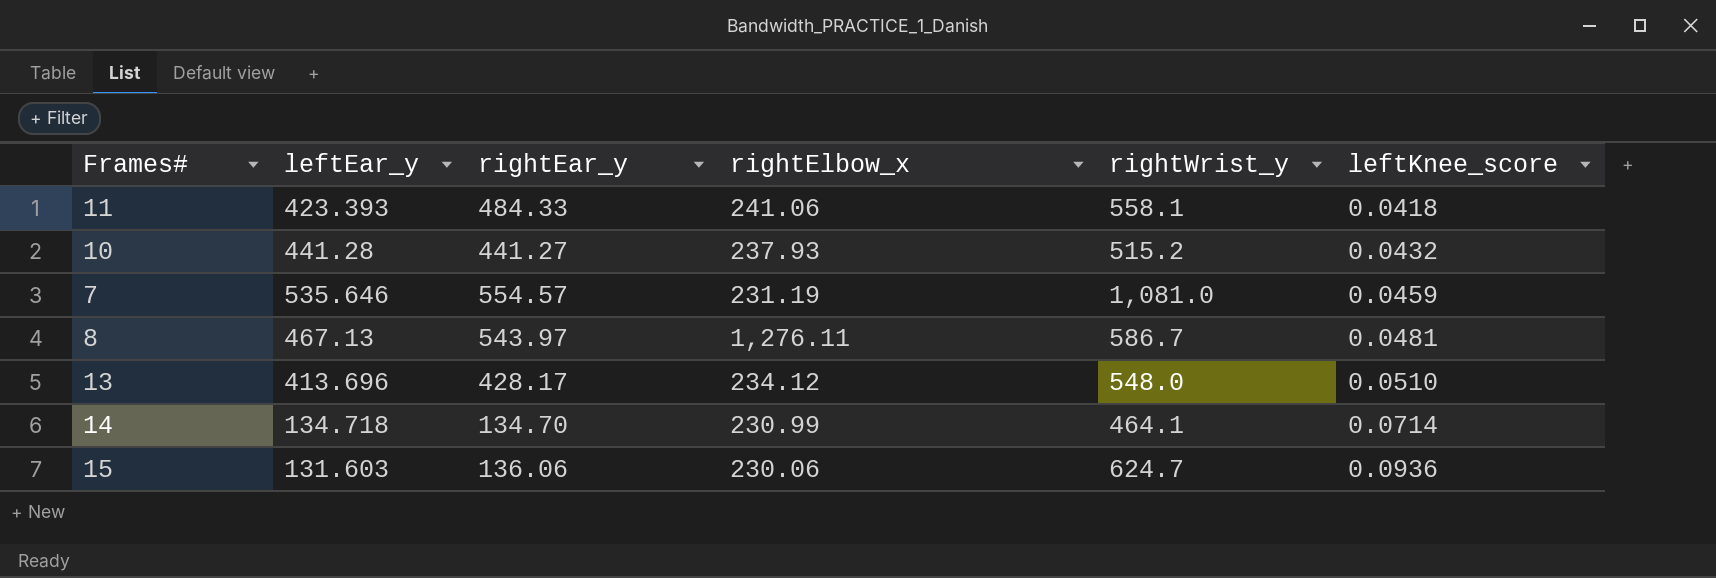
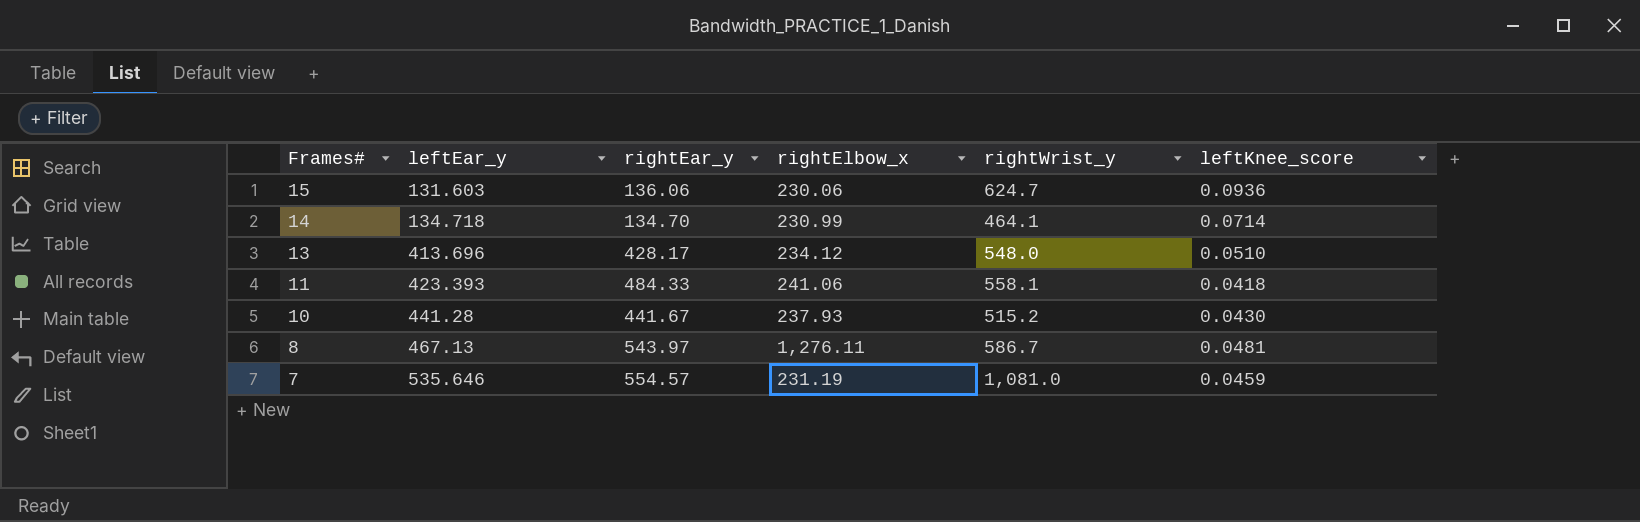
row order: leftKnee_score ascending -> Frames# descending
10 | rightEar_y: 441.27 -> 441.67
10 | leftKnee_score: 0.0432 -> 0.0430

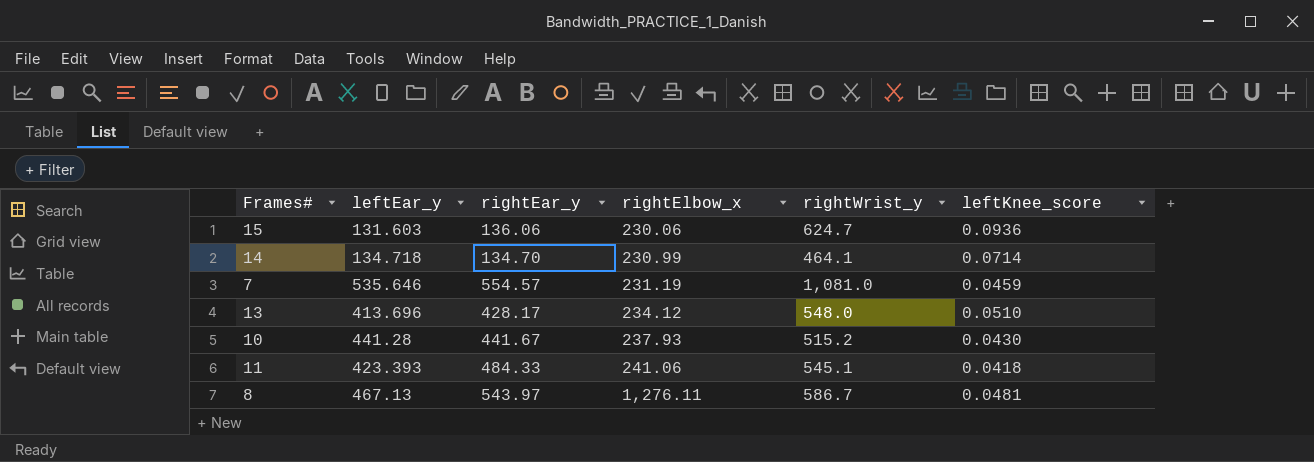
row order: Frames# descending -> rightElbow_x ascending
11 | rightWrist_y: 558.1 -> 545.1

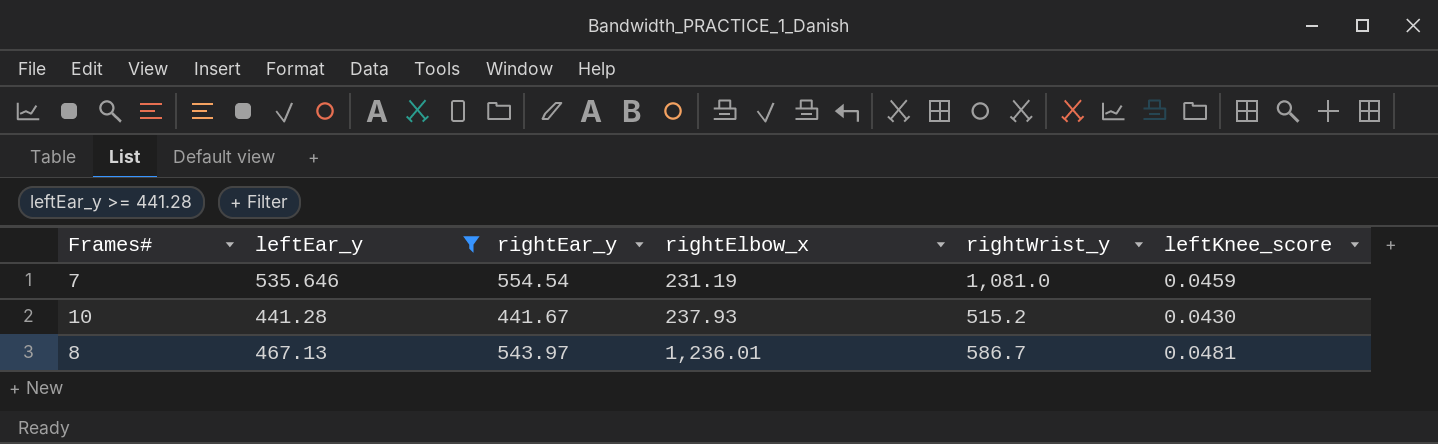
filter: none -> leftEar_y >= 441.28
7 | rightEar_y: 554.57 -> 554.54
8 | rightElbow_x: 1,276.11 -> 1,236.01

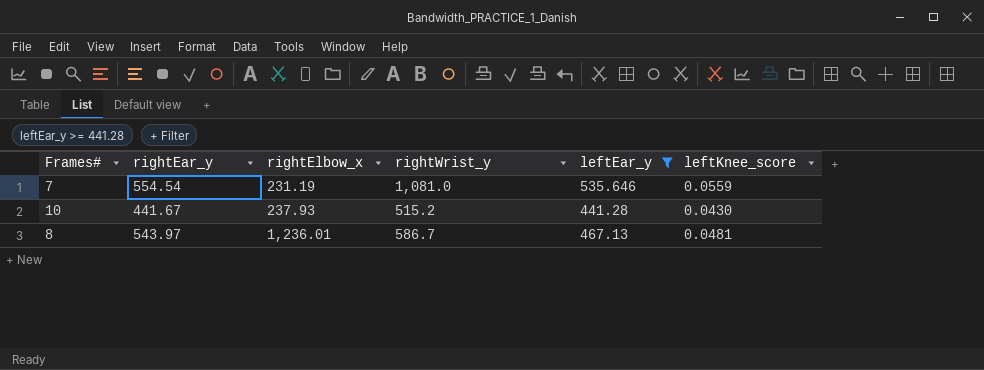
column leftEar_y | position: 2 -> 5
7 | leftKnee_score: 0.0459 -> 0.0559

